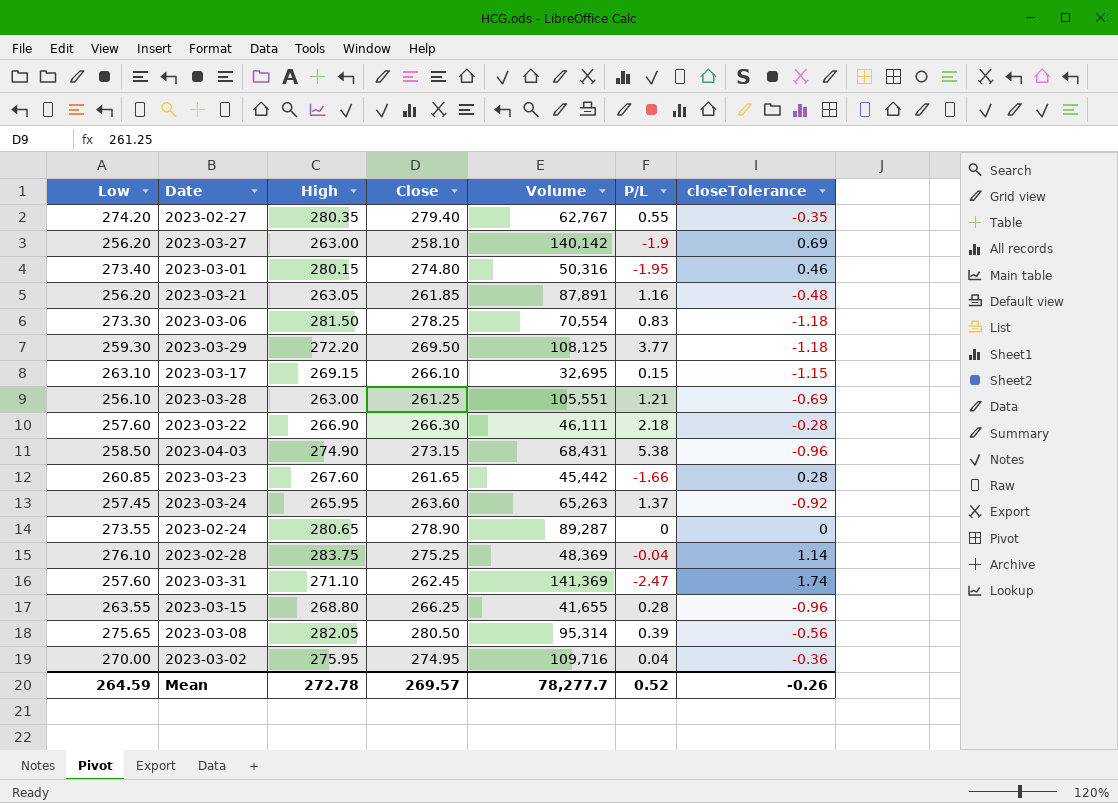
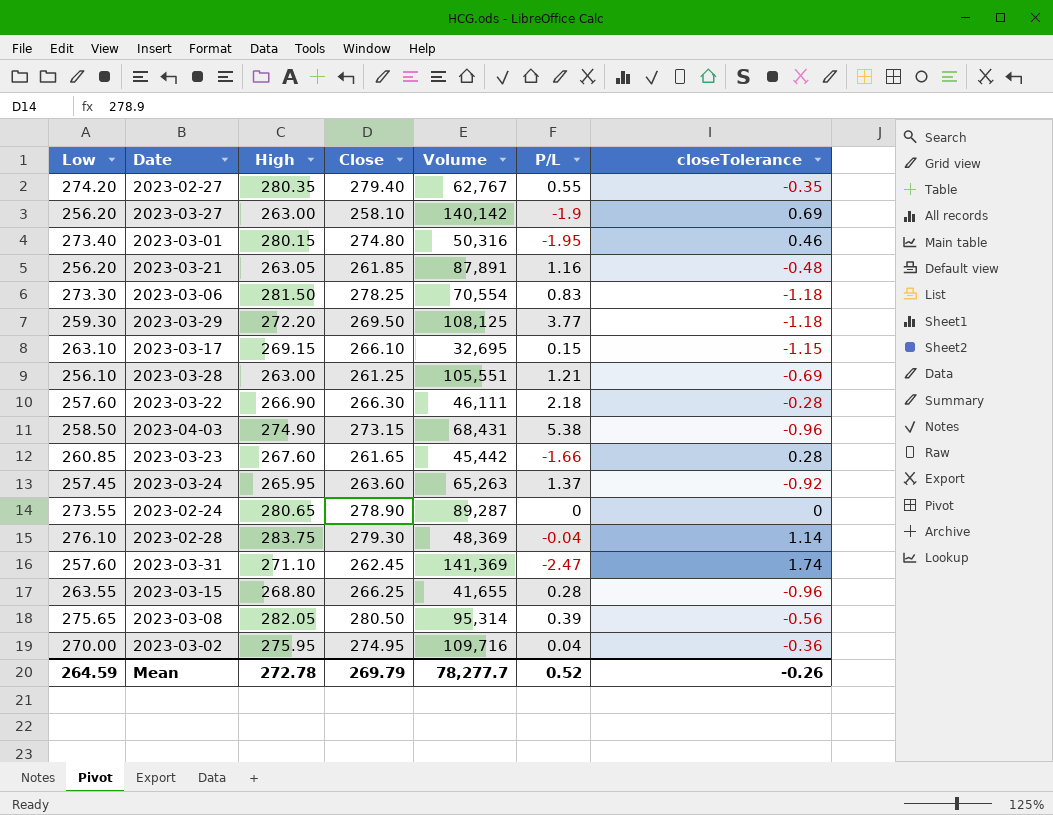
2023-02-28 | Close: 275.25 -> 279.30
Mean | Close: 269.57 -> 269.79

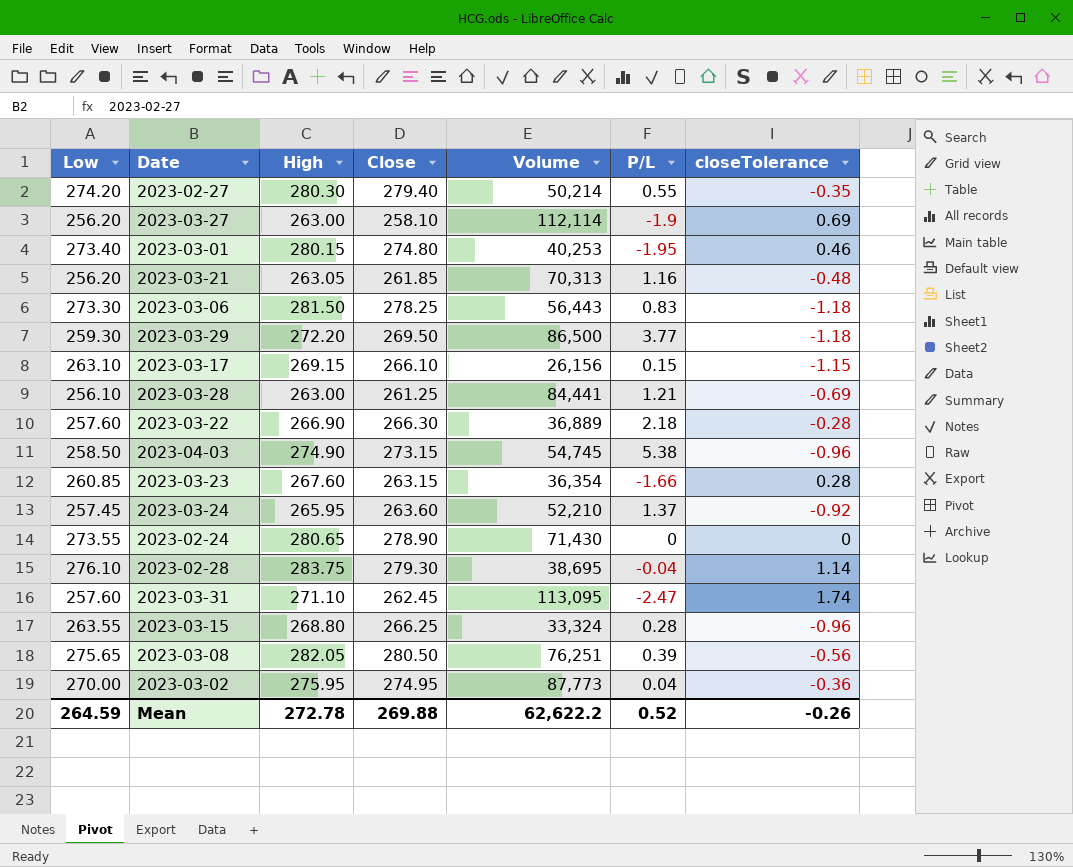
2023-02-27 | High: 280.35 -> 280.30
2023-02-27 | Volume: 62,767 -> 50,214
2023-03-27 | Volume: 140,142 -> 112,114
2023-03-01 | Volume: 50,316 -> 40,253
2023-03-21 | Volume: 87,891 -> 70,313
2023-03-06 | Volume: 70,554 -> 56,443
2023-03-29 | Volume: 108,125 -> 86,500
2023-03-17 | Volume: 32,695 -> 26,156
2023-03-28 | Volume: 105,551 -> 84,441
2023-03-22 | Volume: 46,111 -> 36,889
2023-04-03 | Volume: 68,431 -> 54,745
2023-03-23 | Close: 261.65 -> 263.15
2023-03-23 | Volume: 45,442 -> 36,354
2023-03-24 | Volume: 65,263 -> 52,210
2023-02-24 | Volume: 89,287 -> 71,430
2023-02-28 | Volume: 48,369 -> 38,695
2023-03-31 | Volume: 141,369 -> 113,095
2023-03-15 | Volume: 41,655 -> 33,324
2023-03-08 | Volume: 95,314 -> 76,251
2023-03-02 | Volume: 109,716 -> 87,773
Mean | Close: 269.79 -> 269.88
Mean | Volume: 78,277.7 -> 62,622.2

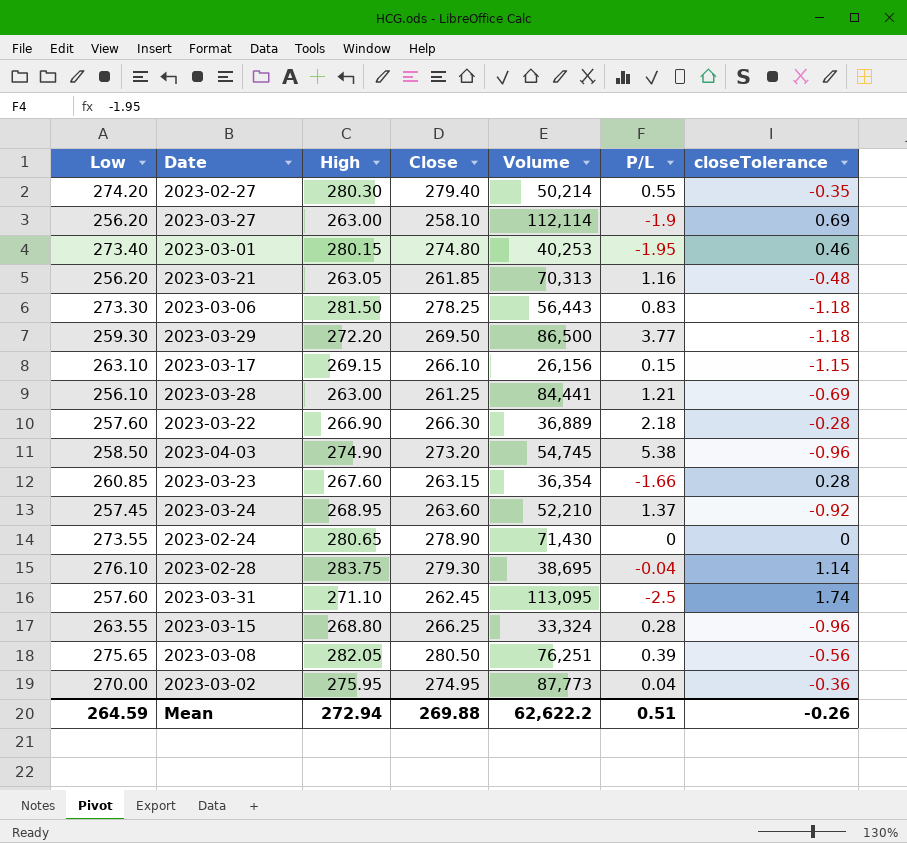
2023-04-03 | Close: 273.15 -> 273.20
2023-03-24 | High: 265.95 -> 268.95
2023-03-31 | P/L: -2.47 -> -2.5
Mean | High: 272.78 -> 272.94
Mean | P/L: 0.52 -> 0.51

